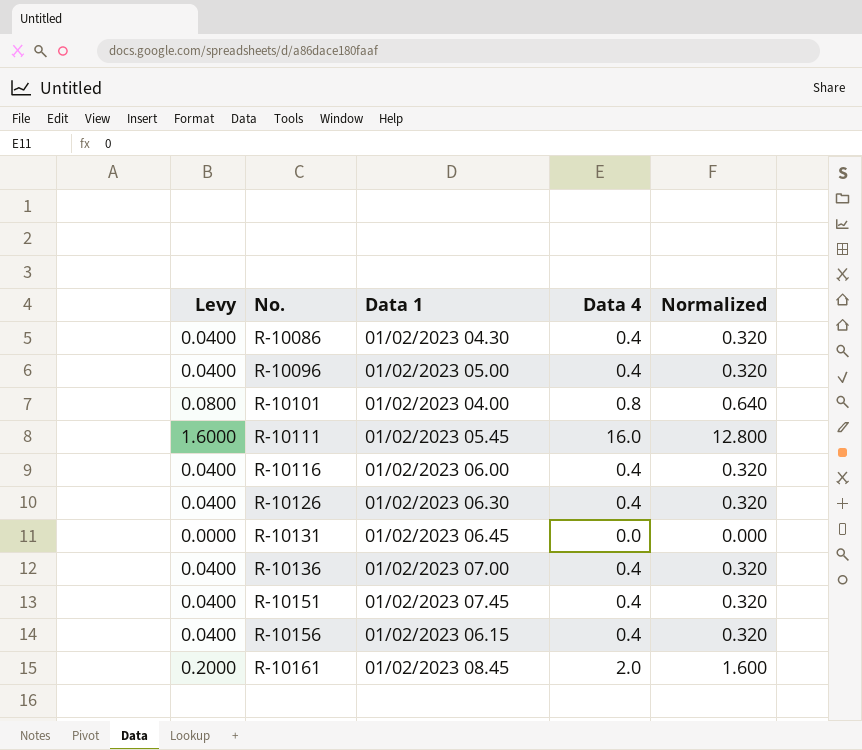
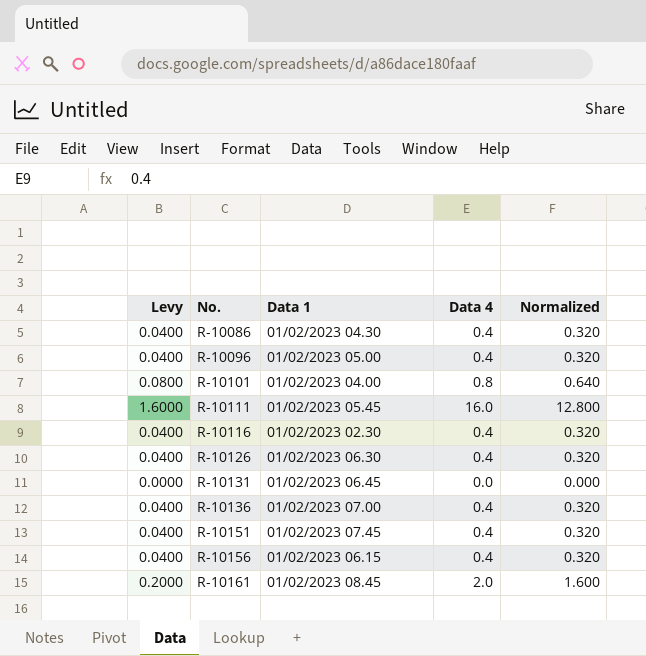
R-10116 | Data 1: 01/02/2023 06.00 -> 01/02/2023 02.30

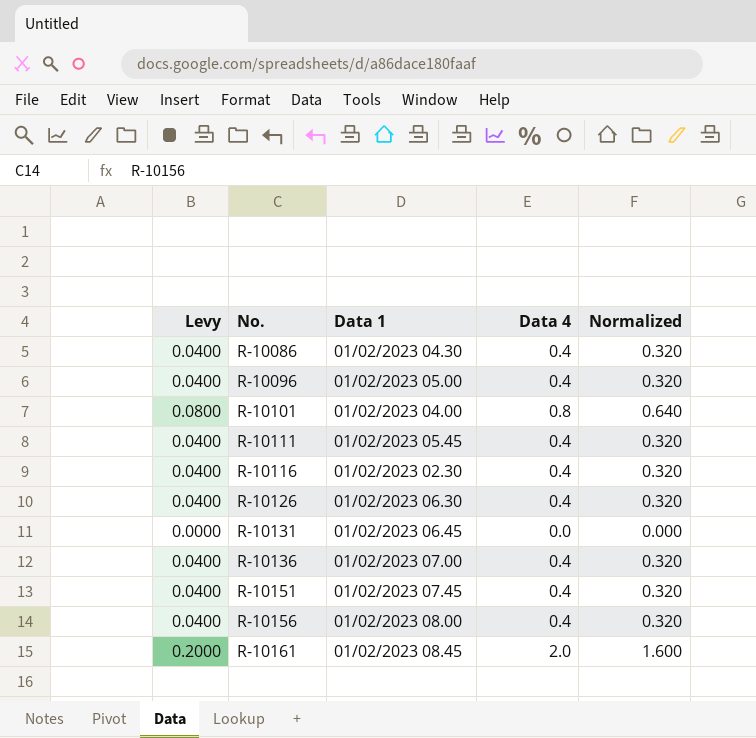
R-10111 | Levy: 1.6000 -> 0.0400
R-10111 | Data 4: 16.0 -> 0.4
R-10111 | Normalized: 12.800 -> 0.320
R-10156 | Data 1: 01/02/2023 06.15 -> 01/02/2023 08.00

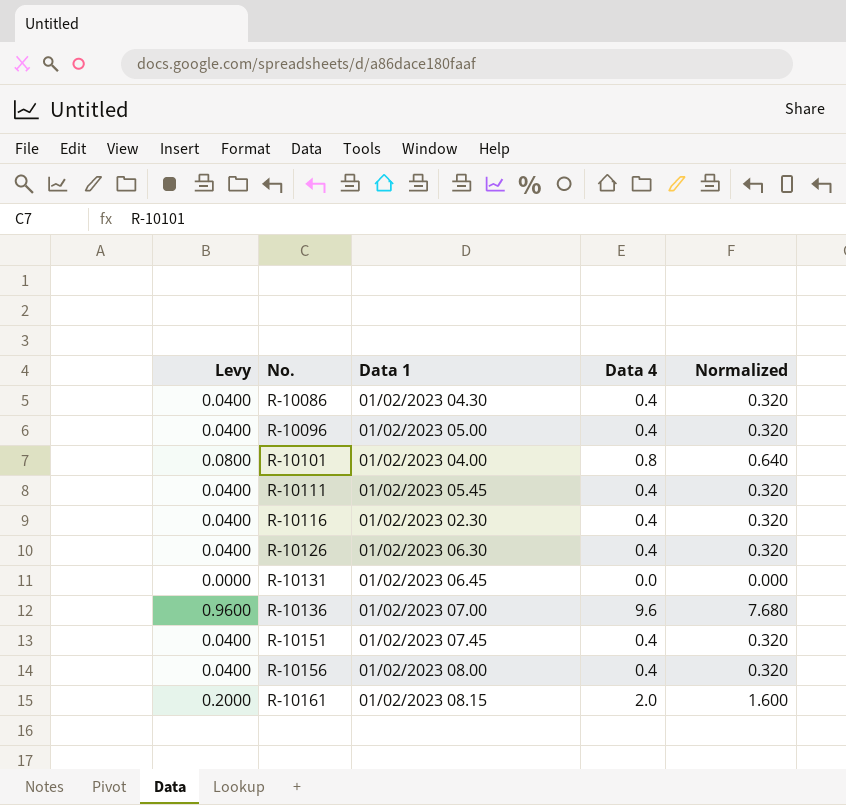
R-10136 | Levy: 0.0400 -> 0.9600
R-10136 | Data 4: 0.4 -> 9.6
R-10136 | Normalized: 0.320 -> 7.680
R-10161 | Data 1: 01/02/2023 08.45 -> 01/02/2023 08.15

